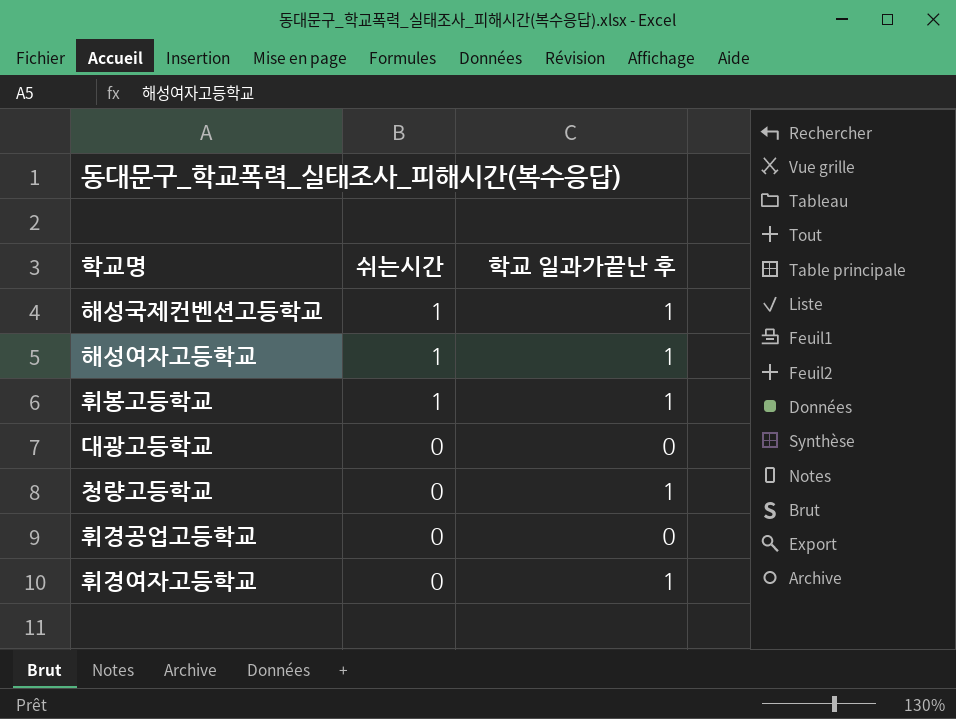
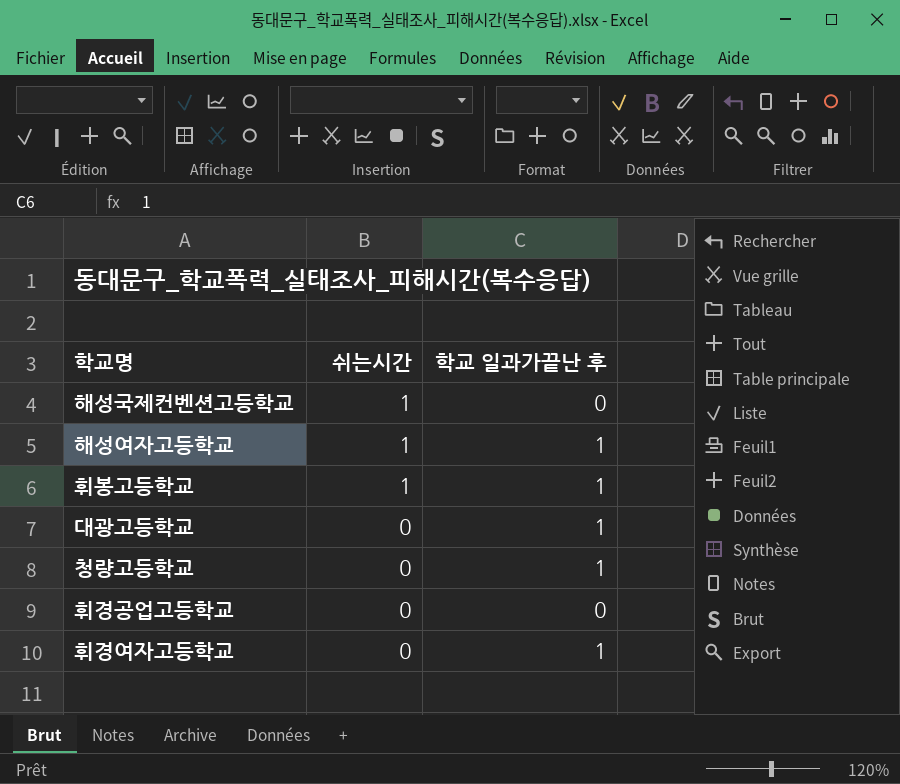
해성국제컨벤션고등학교 | 학교 일과가끝난 후: 1 -> 0
대광고등학교 | 학교 일과가끝난 후: 0 -> 1

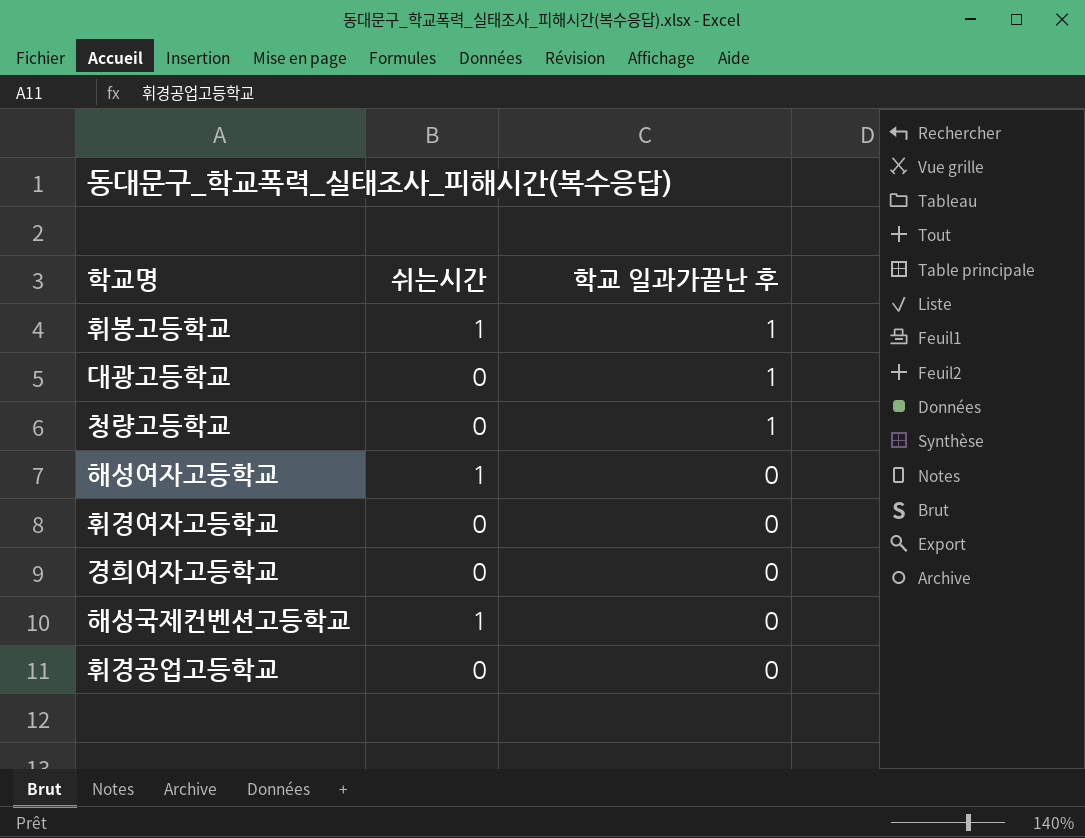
row order: 쉬는시간 descending -> 학교 일과가끝난 후 descending
해성여자고등학교 | 학교 일과가끝난 후: 1 -> 0
휘경여자고등학교 | 학교 일과가끝난 후: 1 -> 0
row 경희여자고등학교: none -> 0 | 0

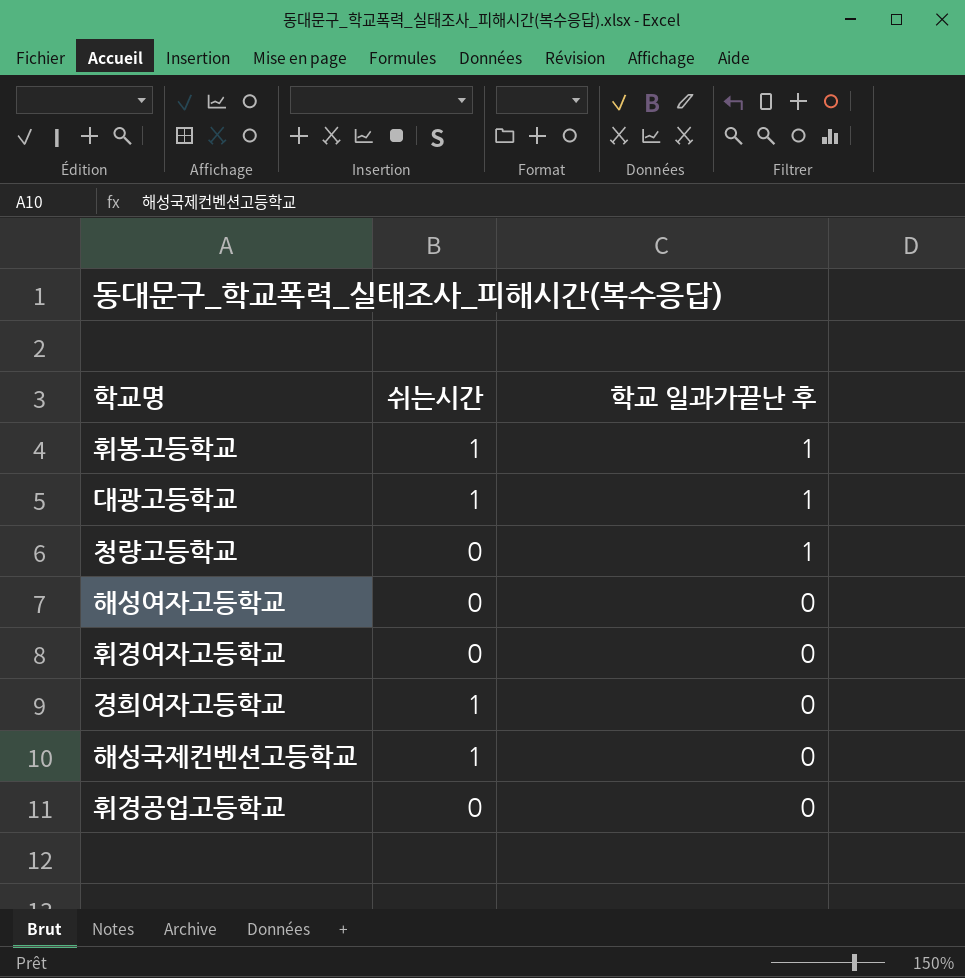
대광고등학교 | 쉬는시간: 0 -> 1
해성여자고등학교 | 쉬는시간: 1 -> 0
경희여자고등학교 | 쉬는시간: 0 -> 1

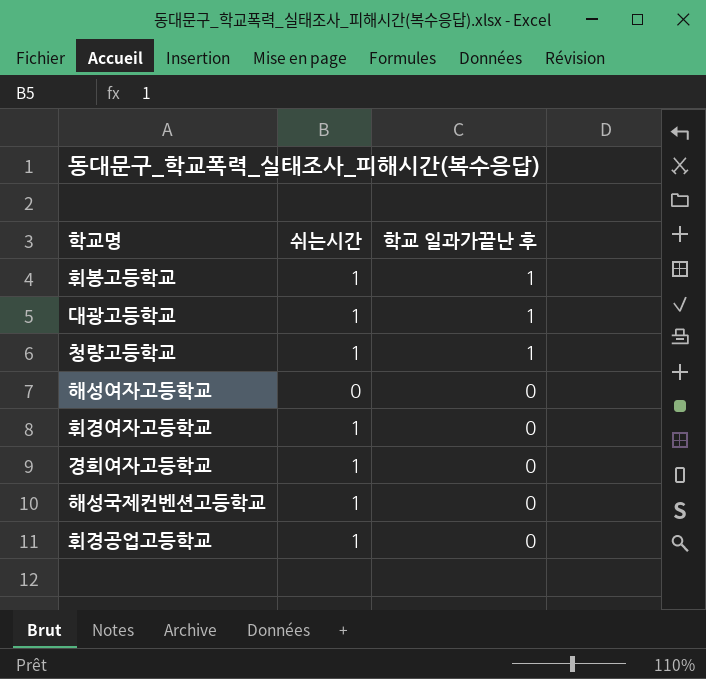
청량고등학교 | 쉬는시간: 0 -> 1
휘경여자고등학교 | 쉬는시간: 0 -> 1
휘경공업고등학교 | 쉬는시간: 0 -> 1

